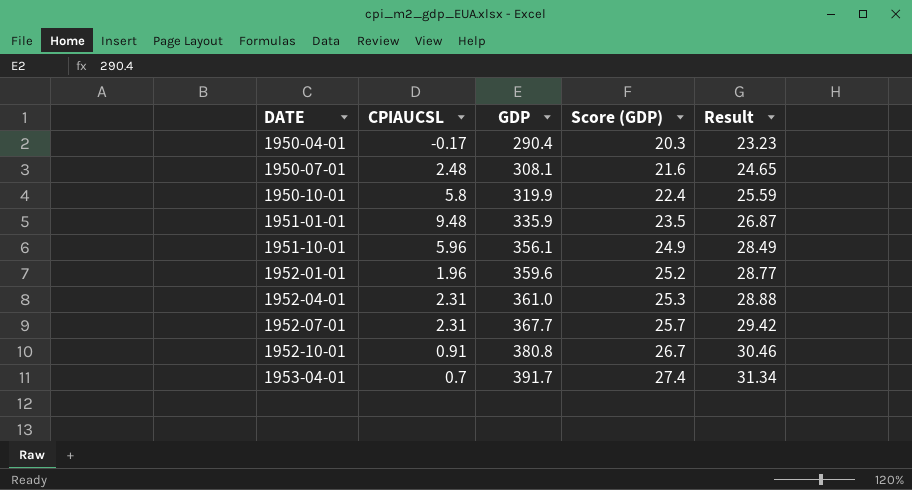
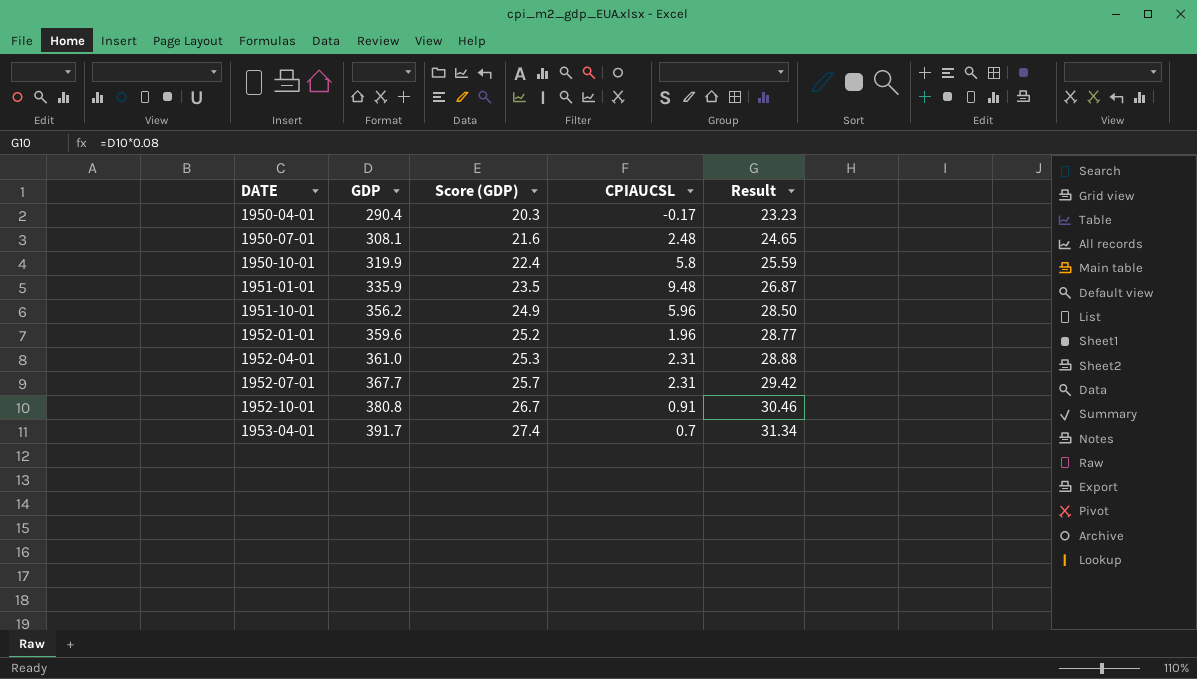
column CPIAUCSL | position: 2 -> 4
1951-10-01 | GDP: 356.1 -> 356.2
1951-10-01 | Result: 28.49 -> 28.50

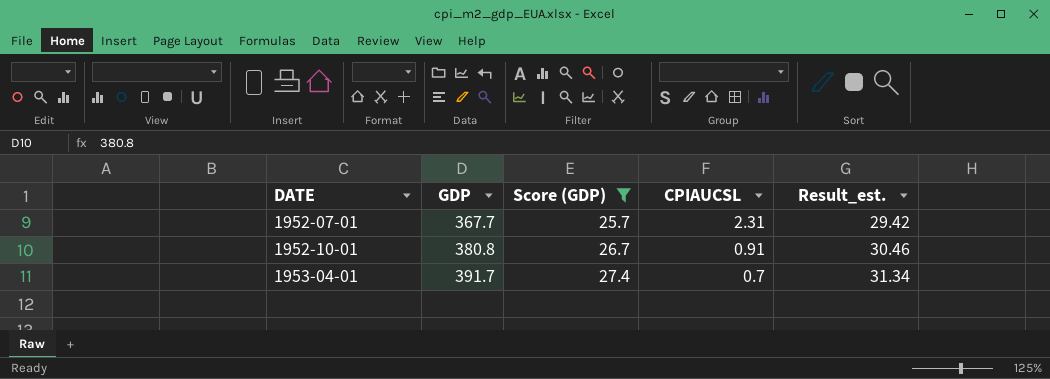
filter: none -> Score (GDP) >= 25.7
column name: Result -> Result_est.

